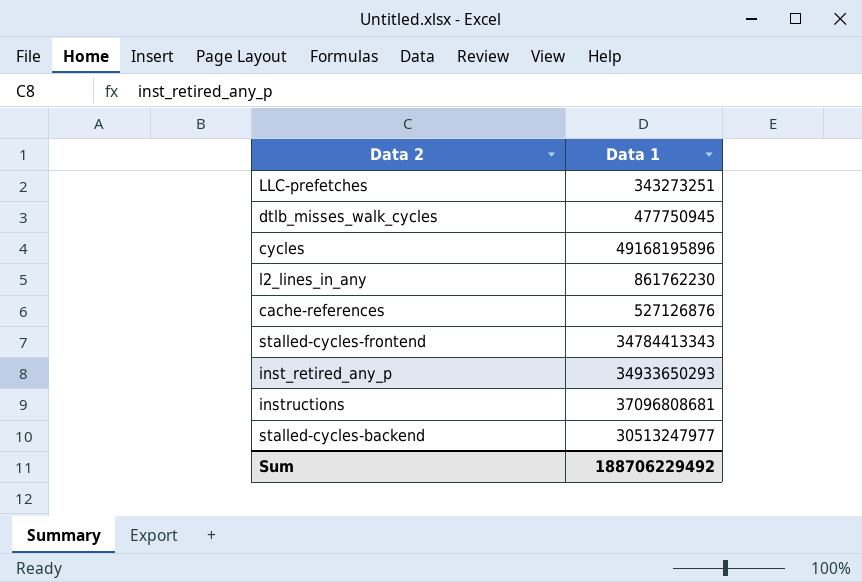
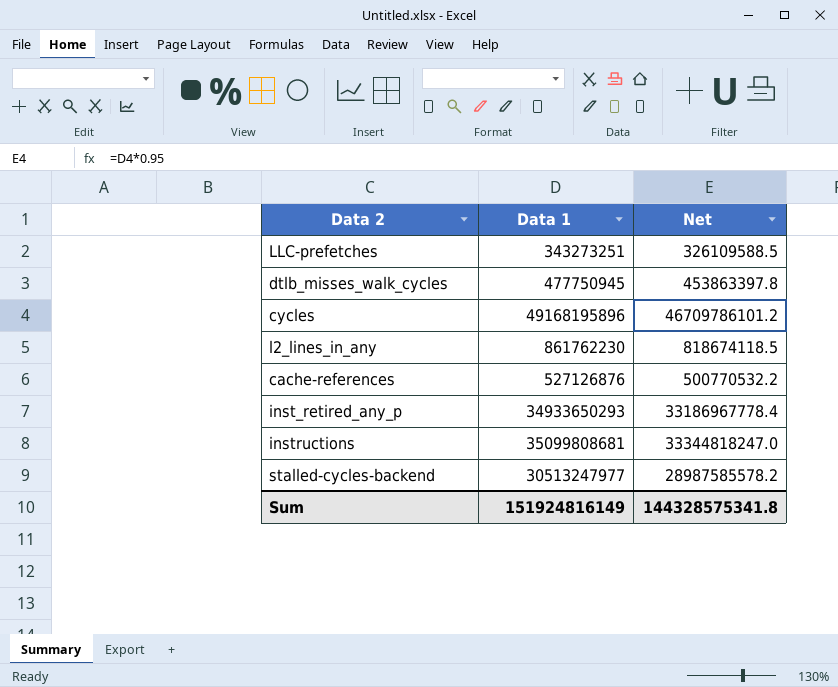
column Net | formula: none -> [Data 1] * 0.95
row stalled-cycles-frontend: 34784413343 -> none
instructions | Data 1: 37096808681 -> 35099808681
Sum | Data 1: 188706229492 -> 151924816149

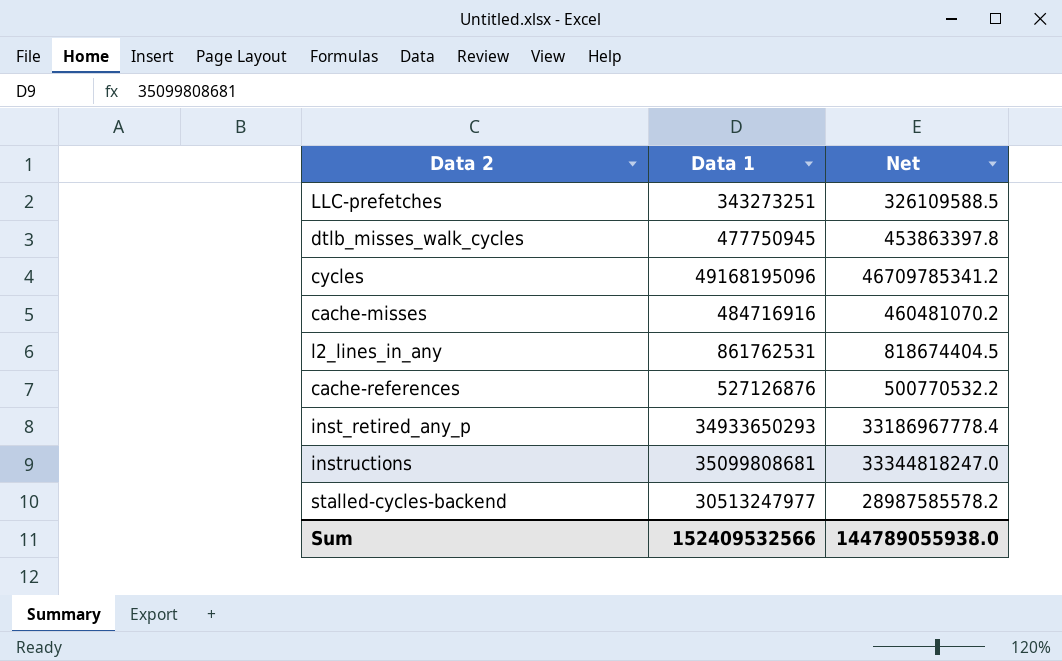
cycles | Data 1: 49168195896 -> 49168195096
cycles | Net: 46709786101.2 -> 46709785341.2
row cache-misses: none -> 484716916 | 460481070.2
l2_lines_in_any | Data 1: 861762230 -> 861762531
l2_lines_in_any | Net: 818674118.5 -> 818674404.5
Sum | Data 1: 151924816149 -> 152409532566
Sum | Net: 144328575341.8 -> 144789055938.0

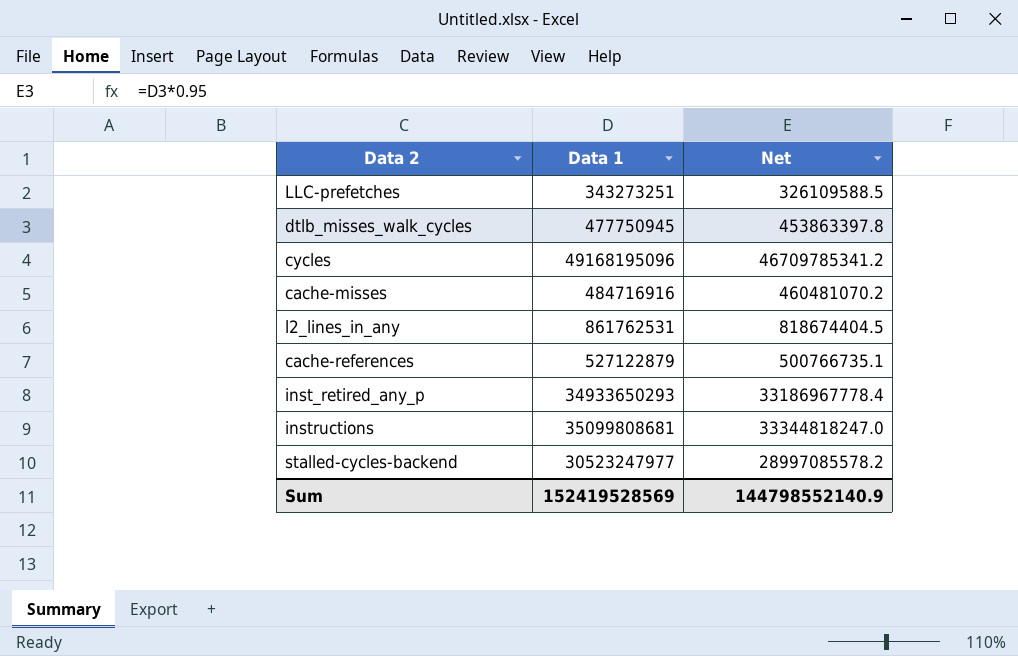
cache-references | Data 1: 527126876 -> 527122879
cache-references | Net: 500770532.2 -> 500766735.1
stalled-cycles-backend | Data 1: 30513247977 -> 30523247977
stalled-cycles-backend | Net: 28987585578.2 -> 28997085578.2
Sum | Data 1: 152409532566 -> 152419528569
Sum | Net: 144789055938.0 -> 144798552140.9

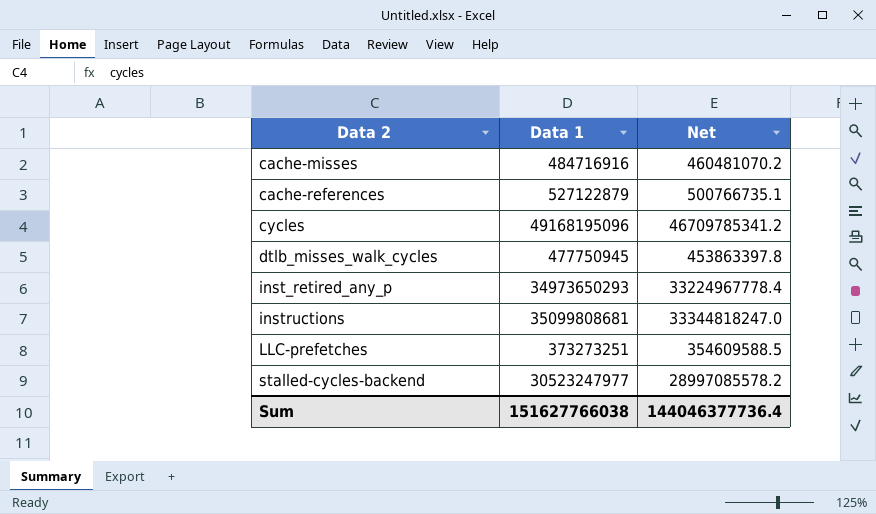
row order: none -> Data 2 ascending
row l2_lines_in_any: 861762531 | 818674404.5 -> none
inst_retired_any_p | Data 1: 34933650293 -> 34973650293
inst_retired_any_p | Net: 33186967778.4 -> 33224967778.4
LLC-prefetches | Data 1: 343273251 -> 373273251
LLC-prefetches | Net: 326109588.5 -> 354609588.5
Sum | Data 1: 152419528569 -> 151627766038
Sum | Net: 144798552140.9 -> 144046377736.4

